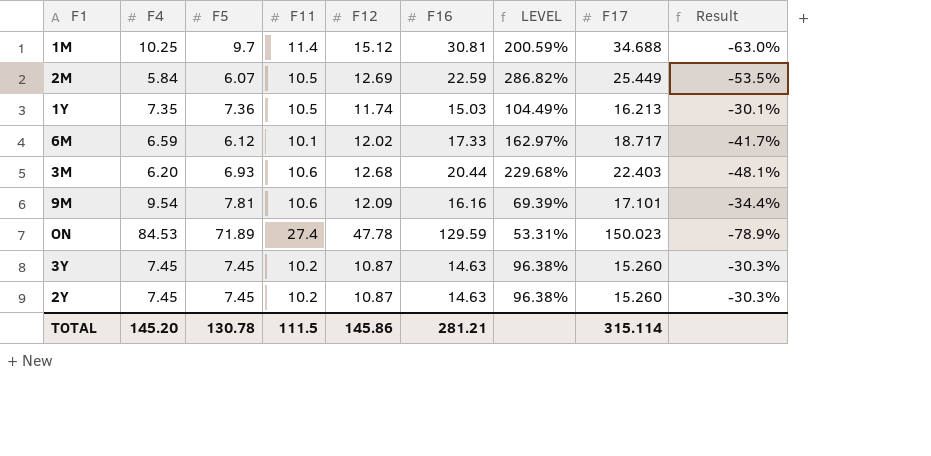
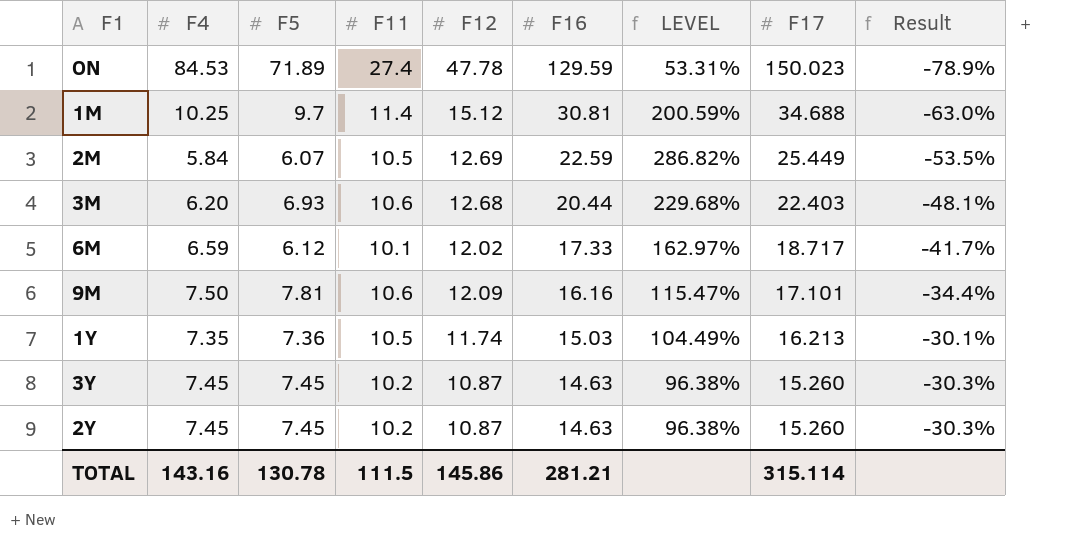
row order: none -> F16 descending
9M | F4: 9.54 -> 7.50
9M | LEVEL: 69.39% -> 115.47%
TOTAL | F4: 145.20 -> 143.16

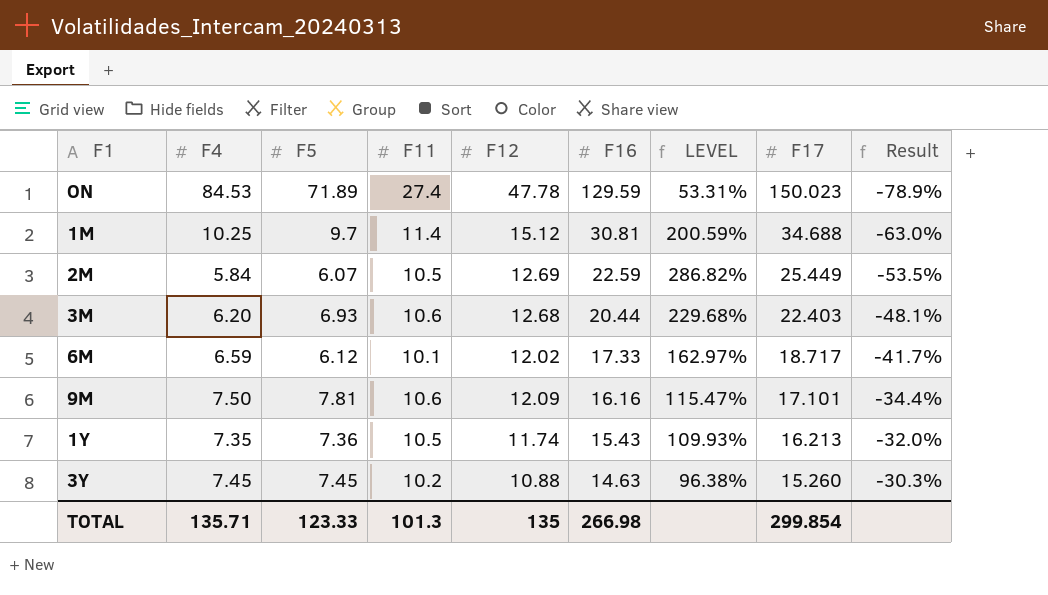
row 2Y: 7.45 | 7.45 | 10.2 | 10.87 | 14.63 | 96.38% | 15.260 | -30.3% -> none
1Y | F16: 15.03 -> 15.43
1Y | LEVEL: 104.49% -> 109.93%
1Y | Result: -30.1% -> -32.0%
3Y | F12: 10.87 -> 10.88
TOTAL | F4: 143.16 -> 135.71
TOTAL | F5: 130.78 -> 123.33
TOTAL | F11: 111.5 -> 101.3
TOTAL | F12: 145.86 -> 135
TOTAL | F16: 281.21 -> 266.98
TOTAL | F17: 315.114 -> 299.854

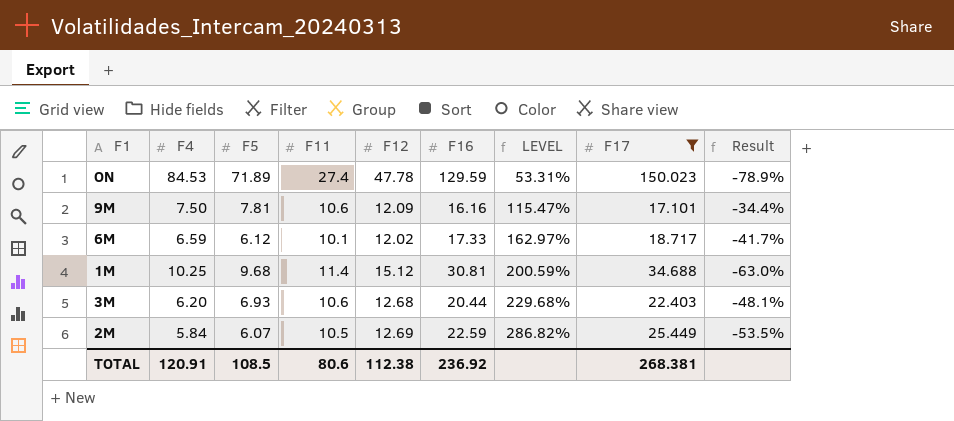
filter: none -> F17 >= 17.101
row order: F16 descending -> LEVEL ascending
1M | F5: 9.7 -> 9.68
TOTAL | F4: 135.71 -> 120.91
TOTAL | F5: 123.33 -> 108.5
TOTAL | F11: 101.3 -> 80.6
TOTAL | F12: 135 -> 112.38
TOTAL | F16: 266.98 -> 236.92
TOTAL | F17: 299.854 -> 268.381

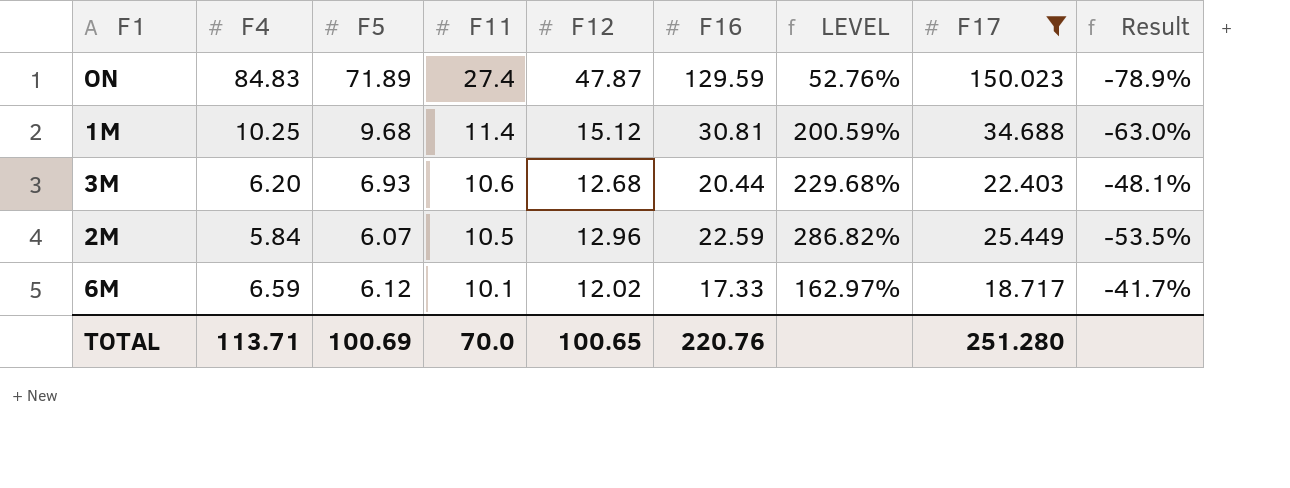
row order: LEVEL ascending -> F11 descending
row 9M: 7.50 | 7.81 | 10.6 | 12.09 | 16.16 | 115.47% | 17.101 | -34.4% -> none
ON | F4: 84.53 -> 84.83
ON | F12: 47.78 -> 47.87
ON | LEVEL: 53.31% -> 52.76%
2M | F12: 12.69 -> 12.96
TOTAL | F4: 120.91 -> 113.71
TOTAL | F5: 108.5 -> 100.69
TOTAL | F11: 80.6 -> 70.0
TOTAL | F12: 112.38 -> 100.65
TOTAL | F16: 236.92 -> 220.76
TOTAL | F17: 268.381 -> 251.280

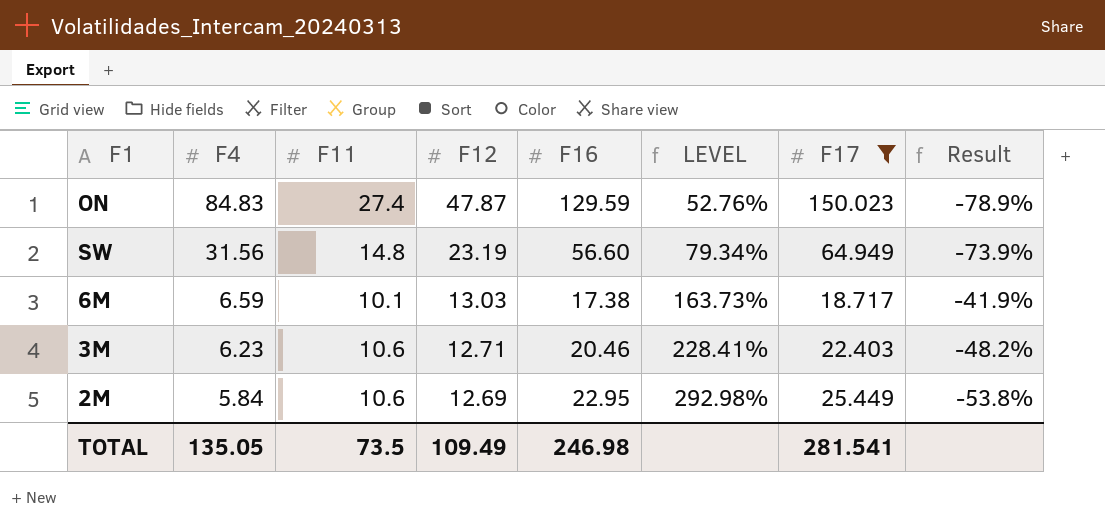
row order: F11 descending -> F4 descending
column F5 | position: 3 -> none
row 1M: 10.25 | 9.68 | 11.4 | 15.12 | 30.81 | 200.59% | 34.688 | -63.0% -> none
row SW: none -> 31.56 | 14.8 | 23.19 | 56.60 | 79.34% | 64.949 | -73.9%
6M | F12: 12.02 -> 13.03
6M | F16: 17.33 -> 17.38
6M | LEVEL: 162.97% -> 163.73%
6M | Result: -41.7% -> -41.9%
3M | F4: 6.20 -> 6.23
3M | F12: 12.68 -> 12.71
3M | F16: 20.44 -> 20.46
3M | LEVEL: 229.68% -> 228.41%
3M | Result: -48.1% -> -48.2%
2M | F11: 10.5 -> 10.6
2M | F12: 12.96 -> 12.69
2M | F16: 22.59 -> 22.95
2M | LEVEL: 286.82% -> 292.98%
2M | Result: -53.5% -> -53.8%
TOTAL | F4: 113.71 -> 135.05
TOTAL | F11: 70.0 -> 73.5
TOTAL | F12: 100.65 -> 109.49
TOTAL | F16: 220.76 -> 246.98
TOTAL | F17: 251.280 -> 281.541

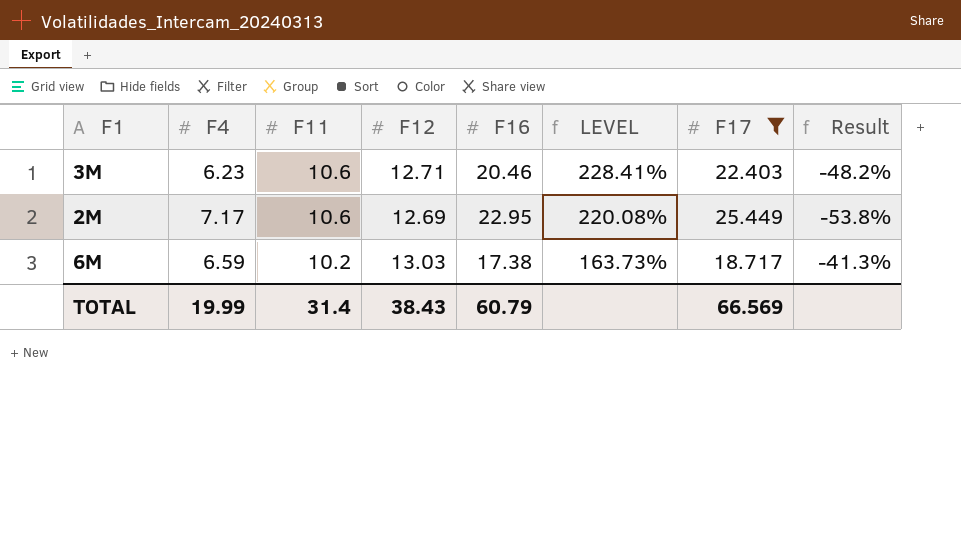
row order: F4 descending -> F11 descending
row ON: 84.83 | 27.4 | 47.87 | 129.59 | 52.76% | 150.023 | -78.9% -> none
row SW: 31.56 | 14.8 | 23.19 | 56.60 | 79.34% | 64.949 | -73.9% -> none
2M | F4: 5.84 -> 7.17
2M | LEVEL: 292.98% -> 220.08%
6M | F11: 10.1 -> 10.2
6M | Result: -41.9% -> -41.3%
TOTAL | F4: 135.05 -> 19.99
TOTAL | F11: 73.5 -> 31.4
TOTAL | F12: 109.49 -> 38.43
TOTAL | F16: 246.98 -> 60.79
TOTAL | F17: 281.541 -> 66.569

